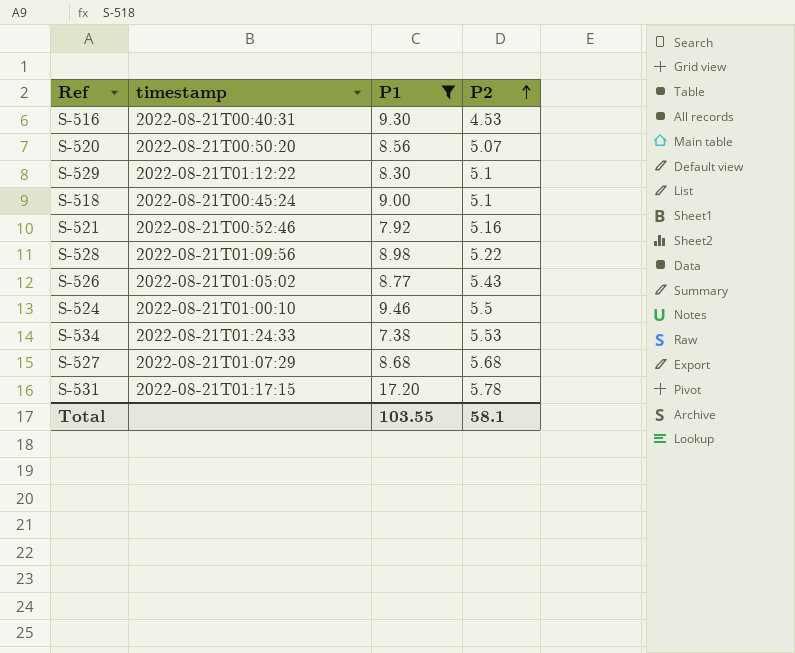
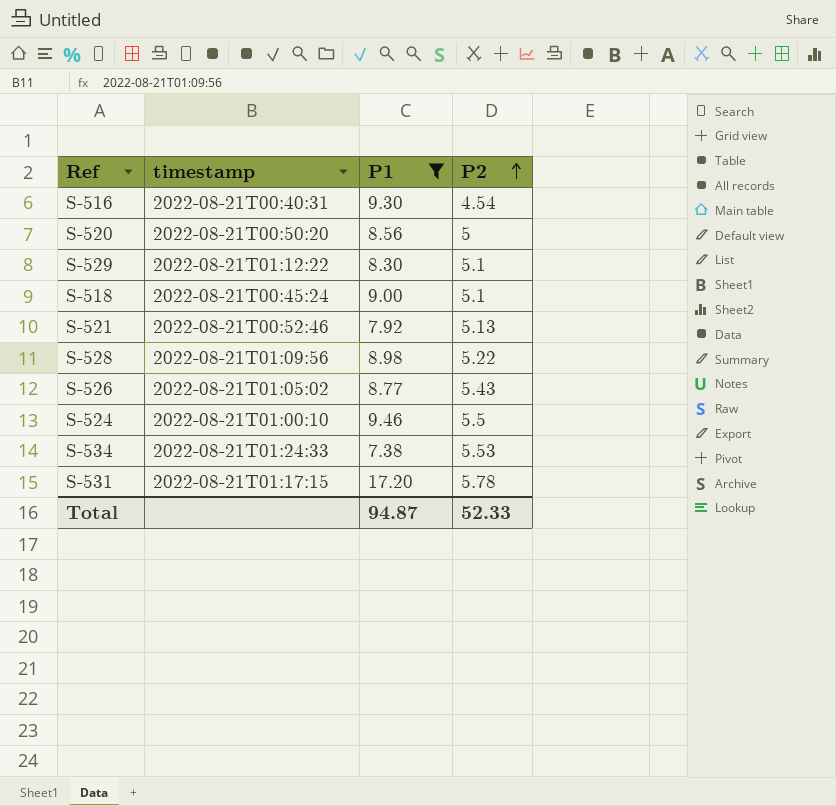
row S-527: 2022-08-21T01:07:29 | 8.68 | 5.68 -> none
S-516 | P2: 4.53 -> 4.54
S-520 | P2: 5.07 -> 5
S-521 | P2: 5.16 -> 5.13
Total | P1: 103.55 -> 94.87
Total | P2: 58.1 -> 52.33

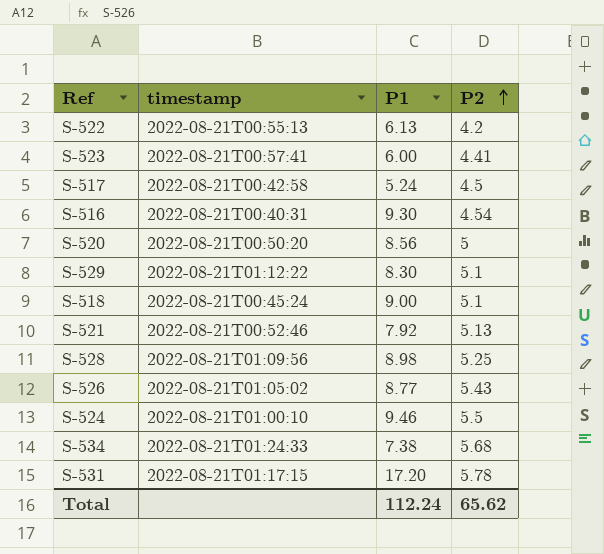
filter: P1 >= 7.38 -> none
S-528 | P2: 5.22 -> 5.25
S-534 | P2: 5.53 -> 5.68
Total | P1: 94.87 -> 112.24
Total | P2: 52.33 -> 65.62

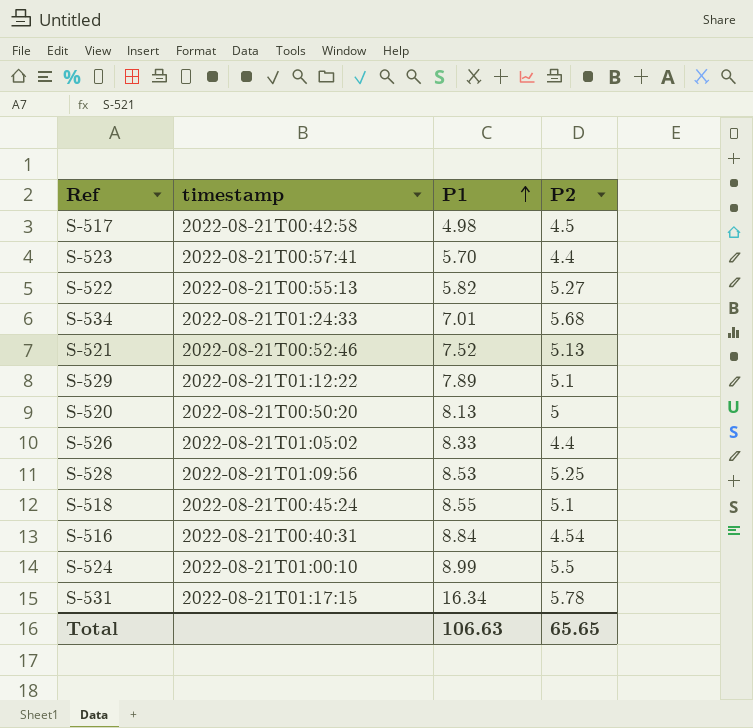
row order: P2 ascending -> P1 ascending
S-517 | P1: 5.24 -> 4.98
S-523 | P1: 6.00 -> 5.70
S-523 | P2: 4.41 -> 4.4
S-522 | P1: 6.13 -> 5.82
S-522 | P2: 4.2 -> 5.27
S-534 | P1: 7.38 -> 7.01
S-521 | P1: 7.92 -> 7.52
S-529 | P1: 8.30 -> 7.89
S-520 | P1: 8.56 -> 8.13
S-526 | P1: 8.77 -> 8.33
S-526 | P2: 5.43 -> 4.4
S-528 | P1: 8.98 -> 8.53
S-518 | P1: 9.00 -> 8.55
S-516 | P1: 9.30 -> 8.84
S-524 | P1: 9.46 -> 8.99
S-531 | P1: 17.20 -> 16.34
Total | P1: 112.24 -> 106.63
Total | P2: 65.62 -> 65.65

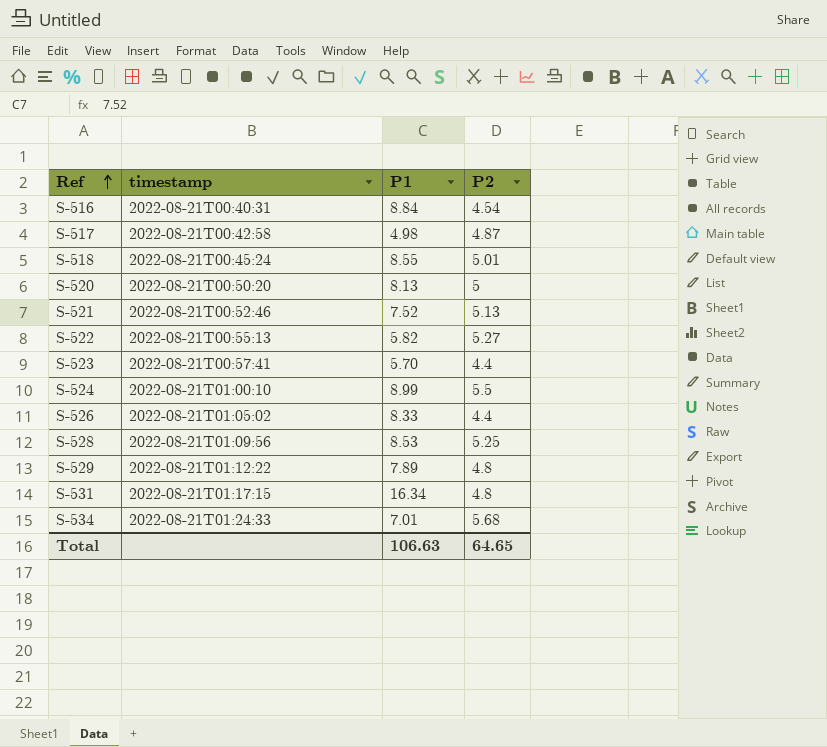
row order: P1 ascending -> Ref ascending
S-517 | P2: 4.5 -> 4.87
S-518 | P2: 5.1 -> 5.01
S-529 | P2: 5.1 -> 4.8
S-531 | P2: 5.78 -> 4.8
Total | P2: 65.65 -> 64.65

